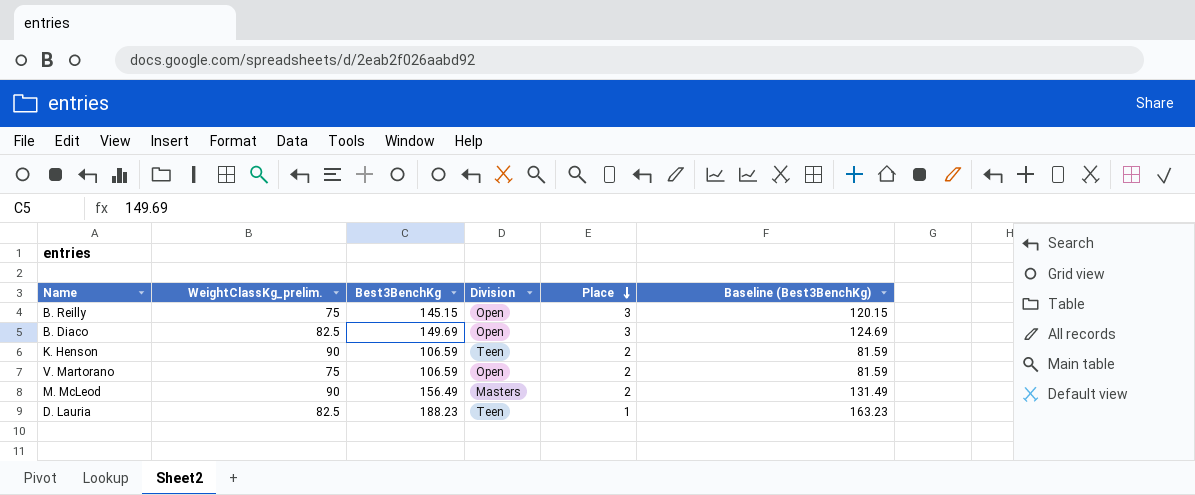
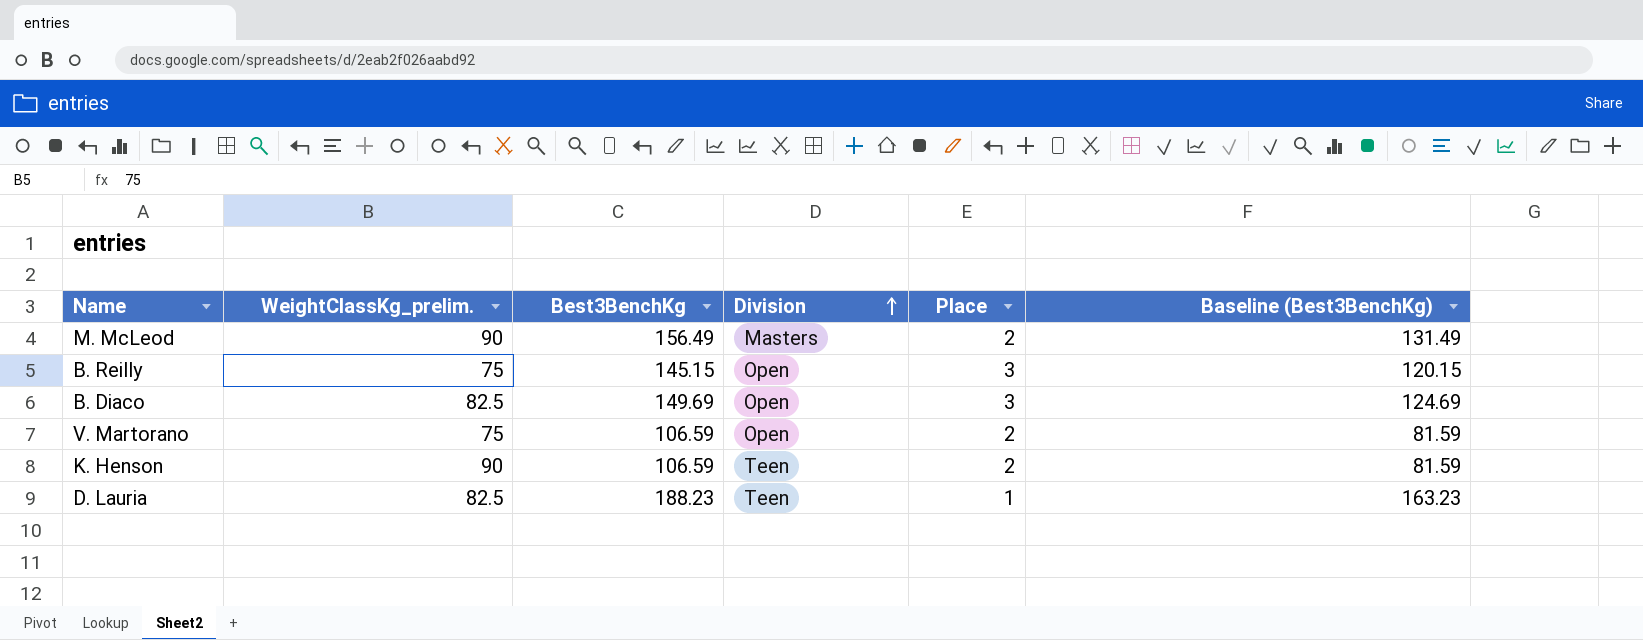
row order: Place descending -> Division ascending

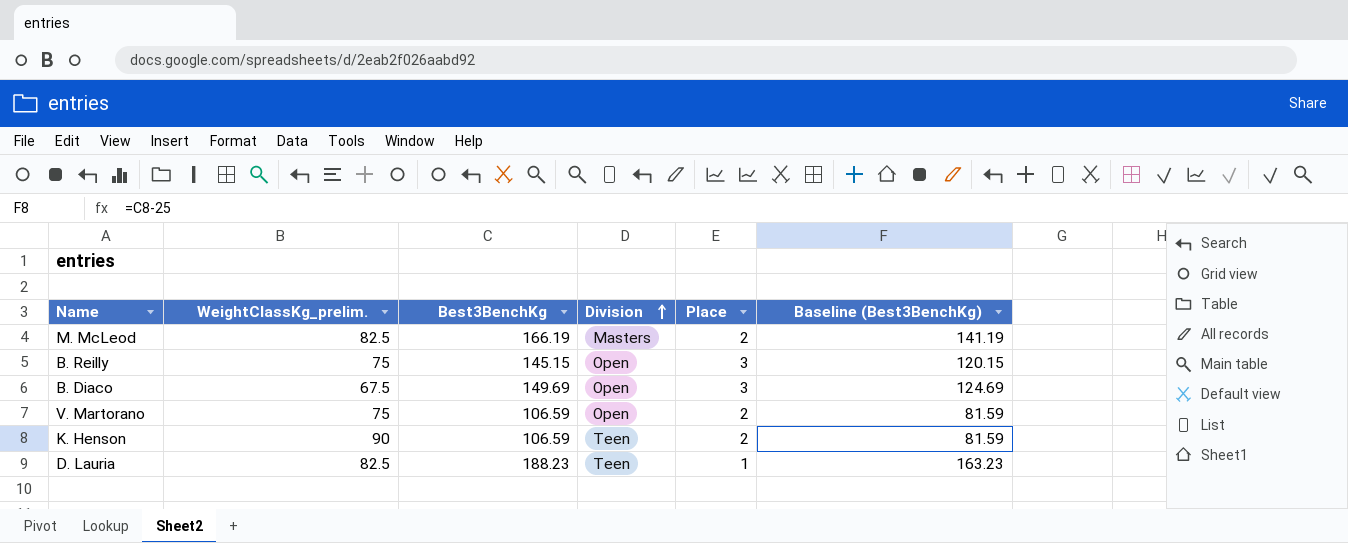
M. McLeod | WeightClassKg_prelim.: 90 -> 82.5
M. McLeod | Best3BenchKg: 156.49 -> 166.19
M. McLeod | Baseline (Best3BenchKg): 131.49 -> 141.19
B. Diaco | WeightClassKg_prelim.: 82.5 -> 67.5

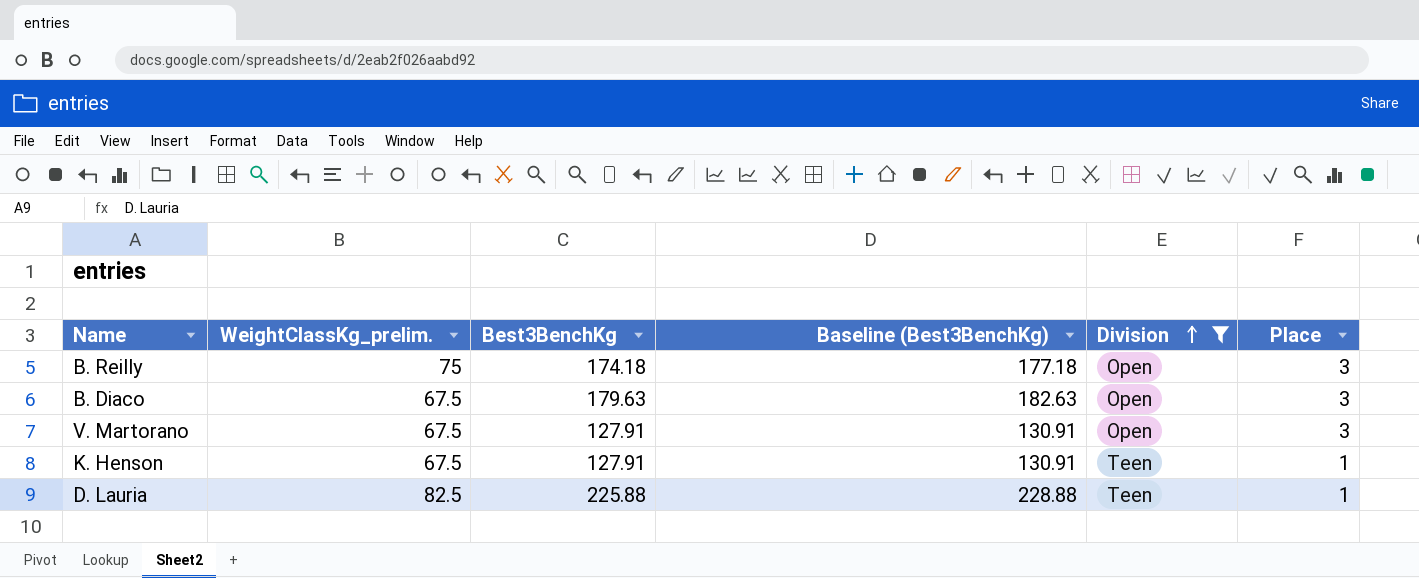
filter: none -> Division != Masters
column Baseline (Best3BenchKg) | formula: [Best3BenchKg] - 25 -> [Best3BenchKg] + 3
column Baseline (Best3BenchKg) | position: 6 -> 4
B. Reilly | Best3BenchKg: 145.15 -> 174.18
B. Diaco | Best3BenchKg: 149.69 -> 179.63
V. Martorano | WeightClassKg_prelim.: 75 -> 67.5
V. Martorano | Best3BenchKg: 106.59 -> 127.91
V. Martorano | Place: 2 -> 3
K. Henson | WeightClassKg_prelim.: 90 -> 67.5
K. Henson | Best3BenchKg: 106.59 -> 127.91
K. Henson | Place: 2 -> 1
D. Lauria | Best3BenchKg: 188.23 -> 225.88

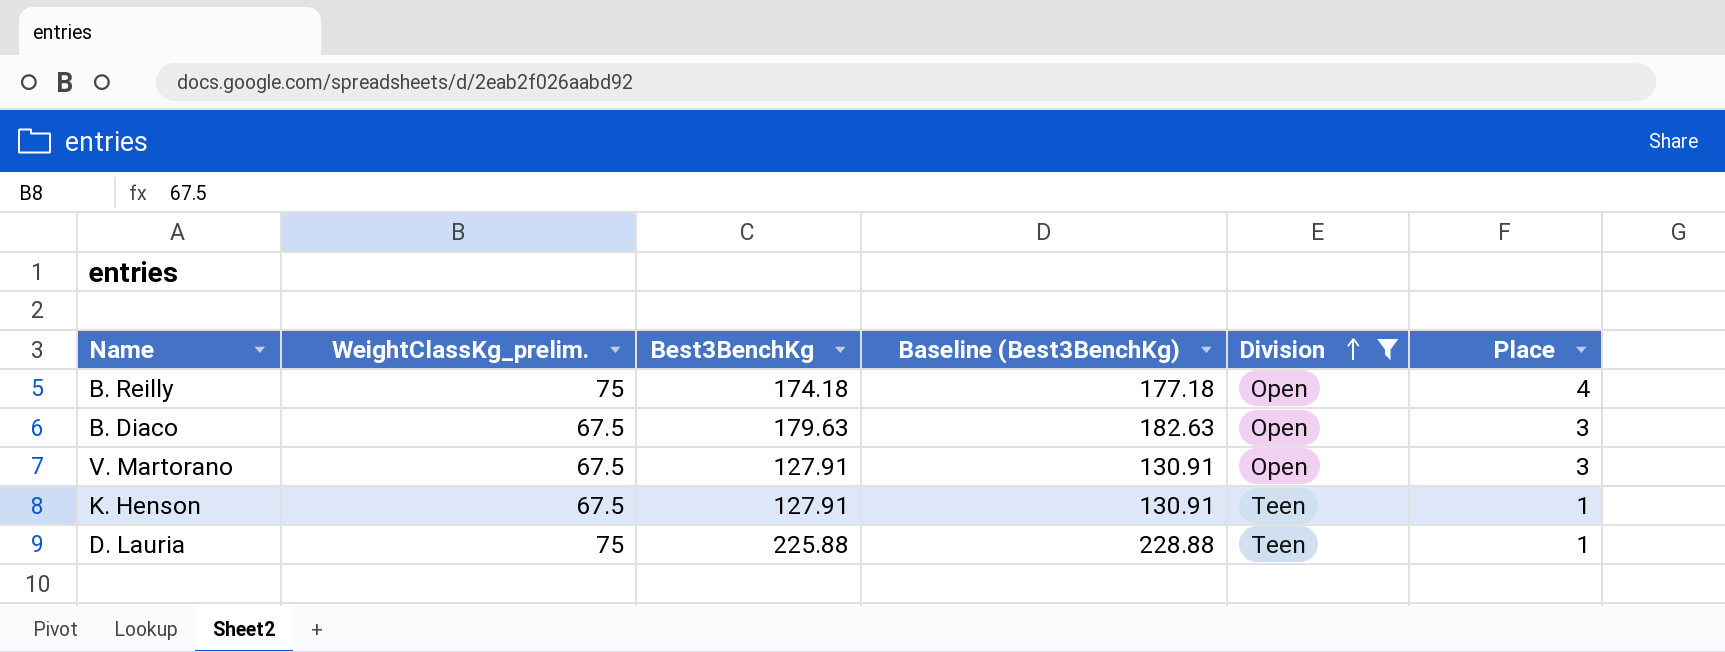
B. Reilly | Place: 3 -> 4
D. Lauria | WeightClassKg_prelim.: 82.5 -> 75

